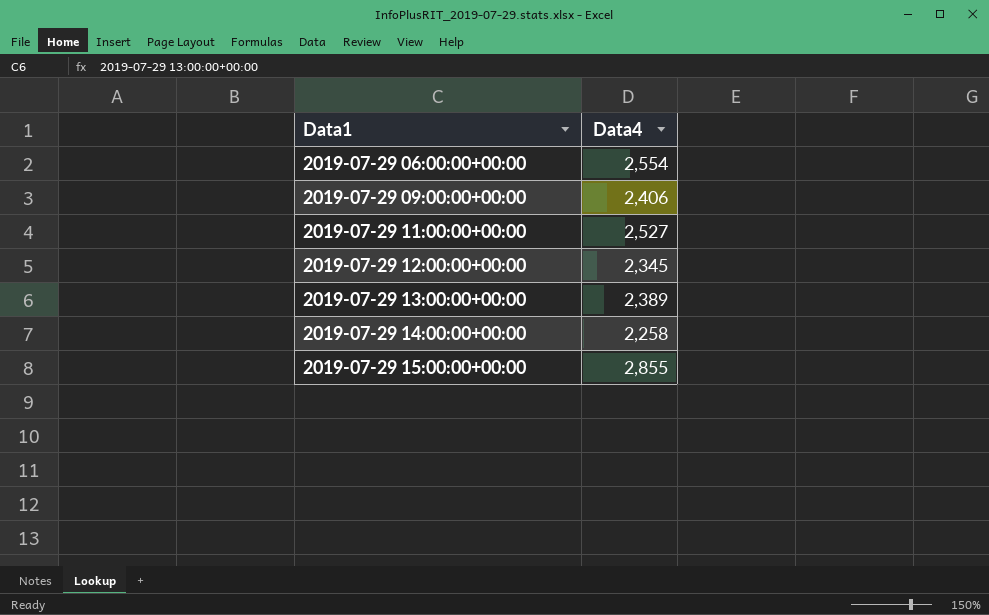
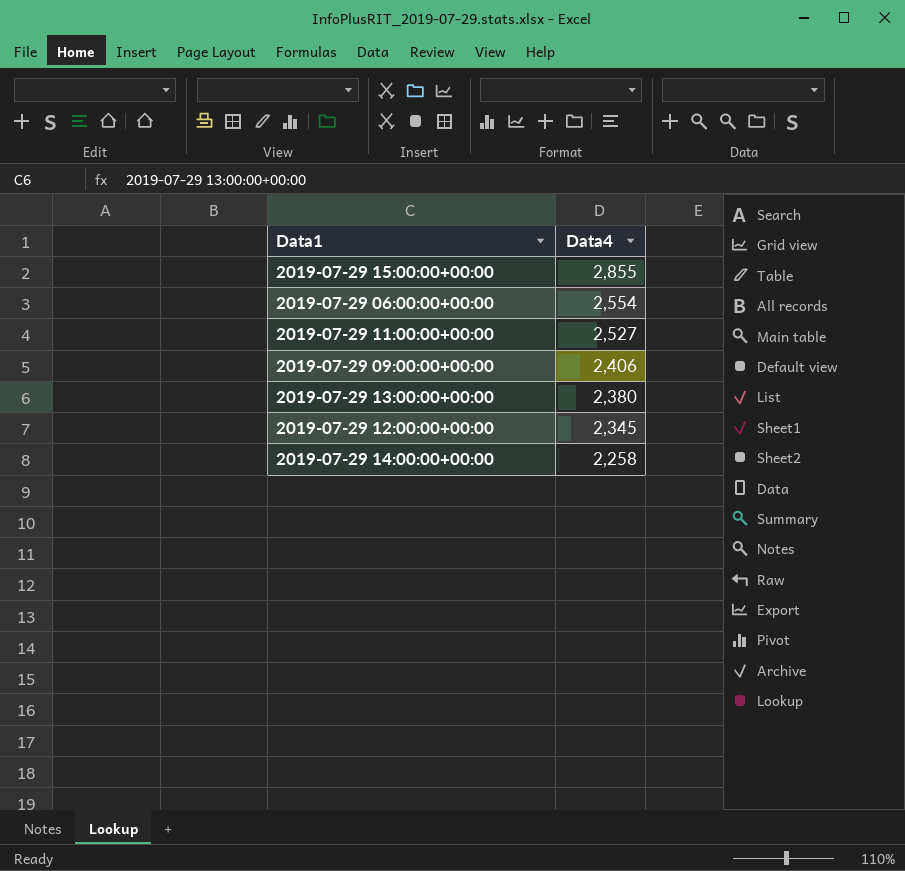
row order: Data1 ascending -> Data4 descending
2019-07-29 13:00:00+00:00 | Data4: 2,389 -> 2,380

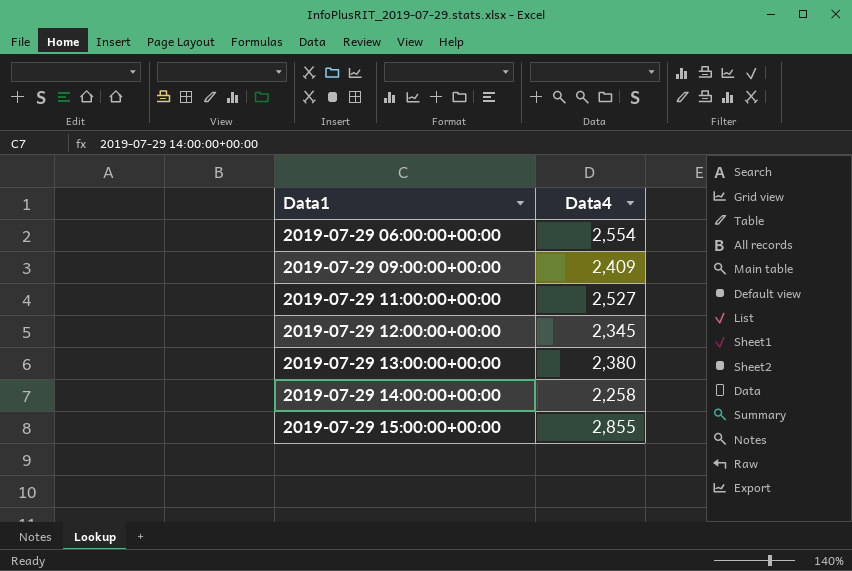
row order: Data4 descending -> Data1 ascending
2019-07-29 09:00:00+00:00 | Data4: 2,406 -> 2,409

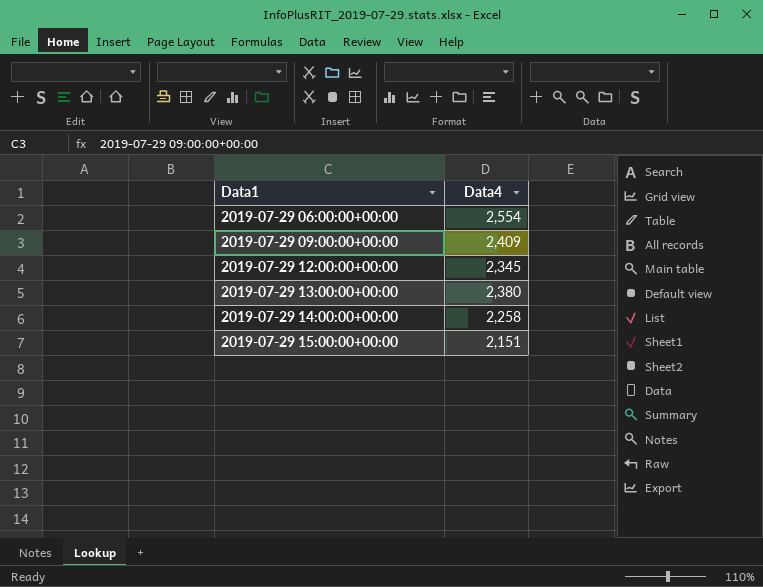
row 2019-07-29 11:00:00+00:00: 2,527 -> none
2019-07-29 15:00:00+00:00 | Data4: 2,855 -> 2,151

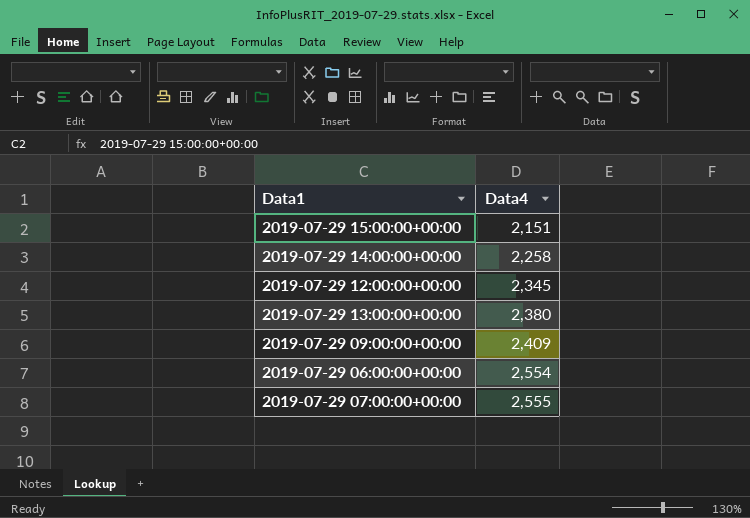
row order: Data1 ascending -> Data4 ascending
row 2019-07-29 07:00:00+00:00: none -> 2,555

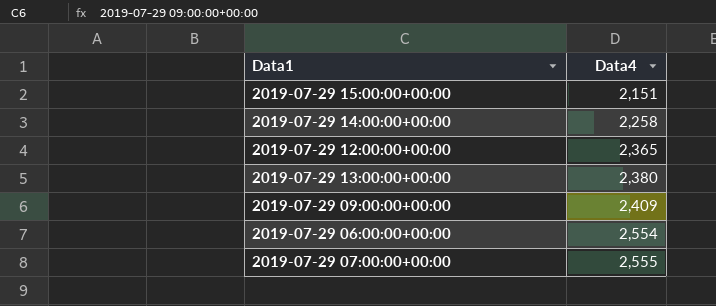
2019-07-29 12:00:00+00:00 | Data4: 2,345 -> 2,365

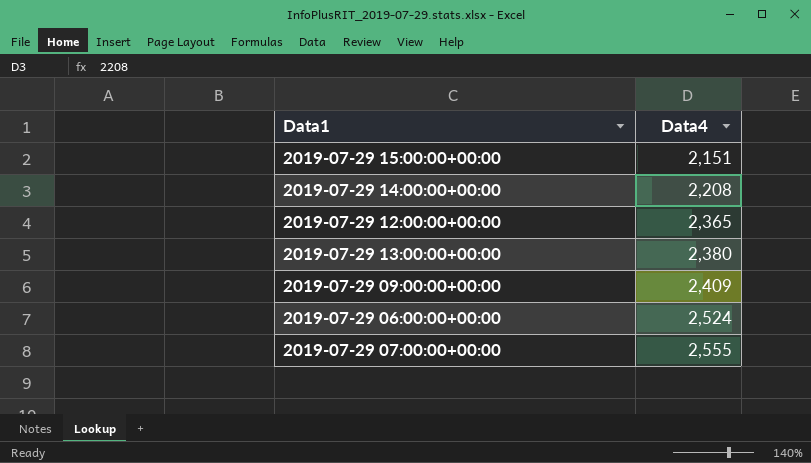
2019-07-29 14:00:00+00:00 | Data4: 2,258 -> 2,208
2019-07-29 06:00:00+00:00 | Data4: 2,554 -> 2,524

